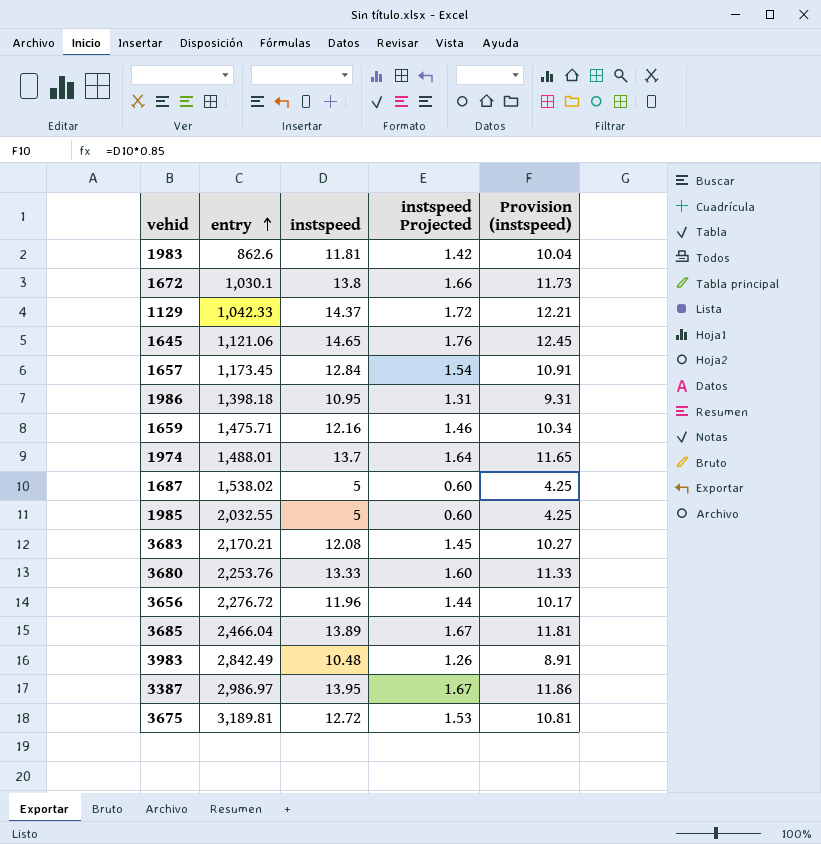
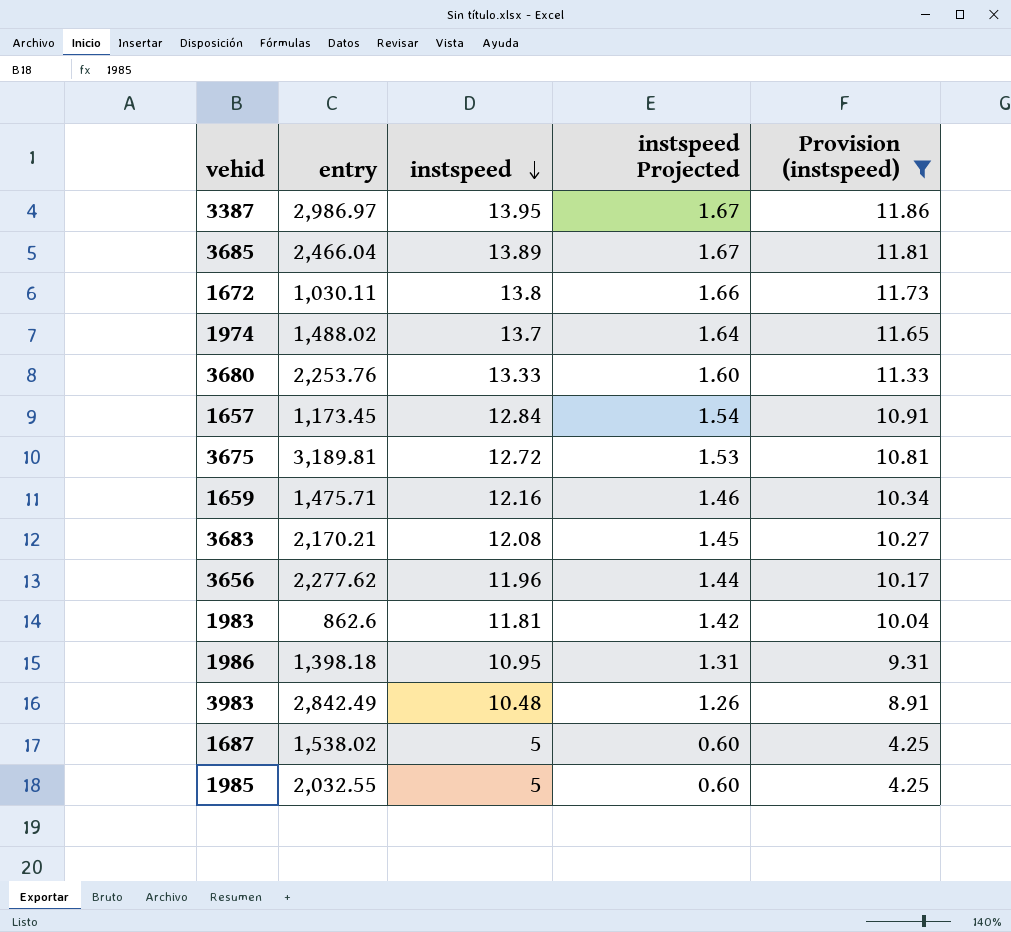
filter: none -> Provision (instspeed) <= 11.86
row order: entry ascending -> instspeed descending
1672 | entry: 1,030.1 -> 1,030.11
1974 | entry: 1,488.01 -> 1,488.02
3656 | entry: 2,276.72 -> 2,277.62

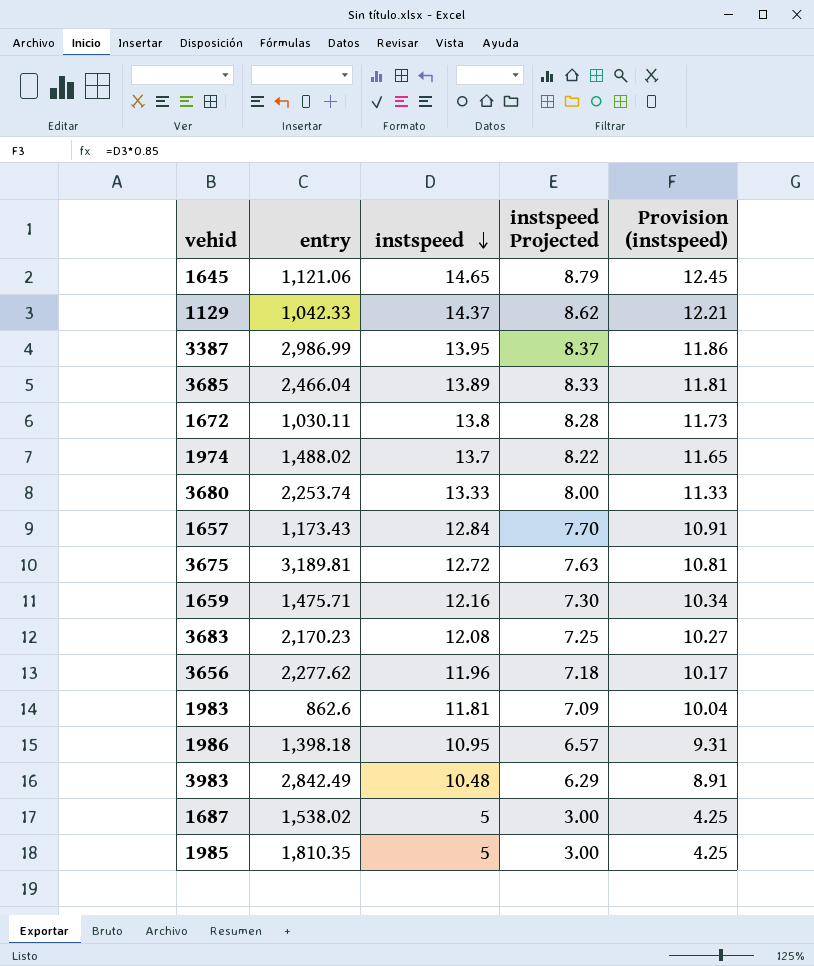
filter: Provision (instspeed) <= 11.86 -> none
column instspeed Projected | formula: [instspeed] * 0.12 -> [instspeed] * 0.6
3387 | entry: 2,986.97 -> 2,986.99
3680 | entry: 2,253.76 -> 2,253.74
1657 | entry: 1,173.45 -> 1,173.43
3683 | entry: 2,170.21 -> 2,170.23
1985 | entry: 2,032.55 -> 1,810.35

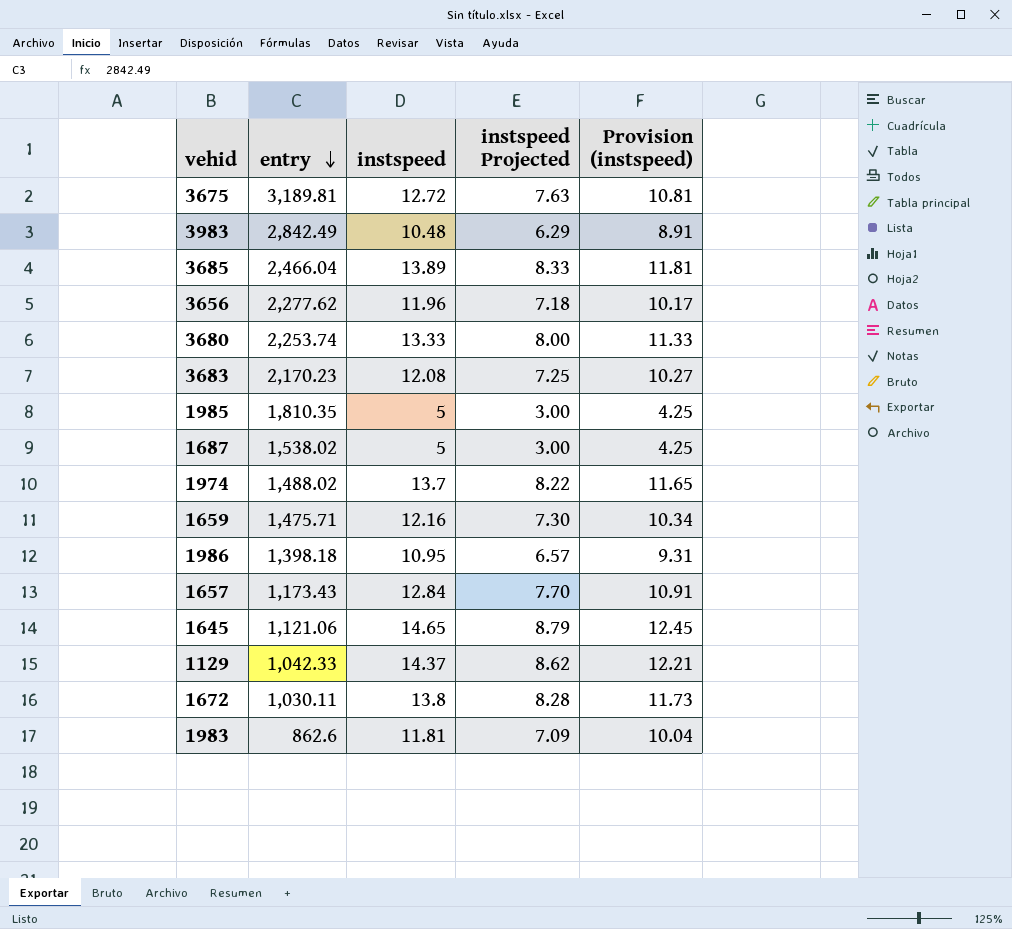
row order: instspeed descending -> entry descending
row 3387: 2,986.99 | 13.95 | 8.37 | 11.86 -> none

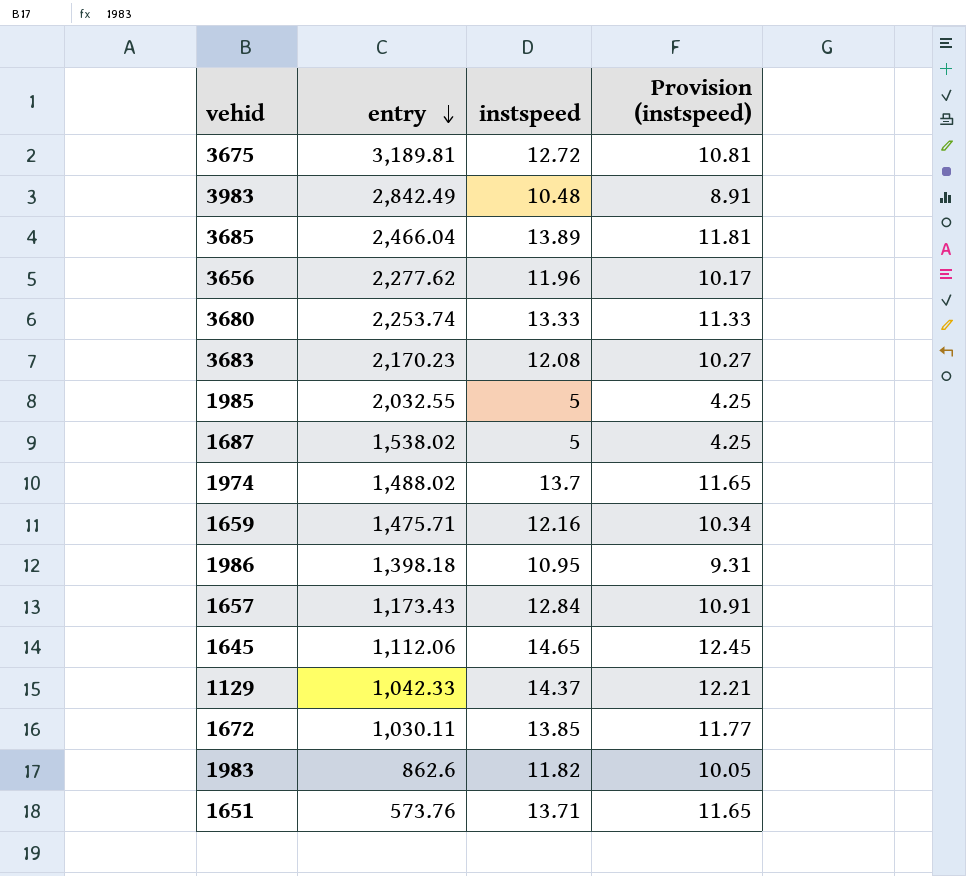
column instspeed Projected | formula: [instspeed] * 0.6 -> none
1985 | entry: 1,810.35 -> 2,032.55
1645 | entry: 1,121.06 -> 1,112.06
1672 | instspeed: 13.8 -> 13.85
1672 | Provision (instspeed): 11.73 -> 11.77
1983 | instspeed: 11.81 -> 11.82
1983 | Provision (instspeed): 10.04 -> 10.05
row 1651: none -> 573.76 | 13.71 | 11.65

